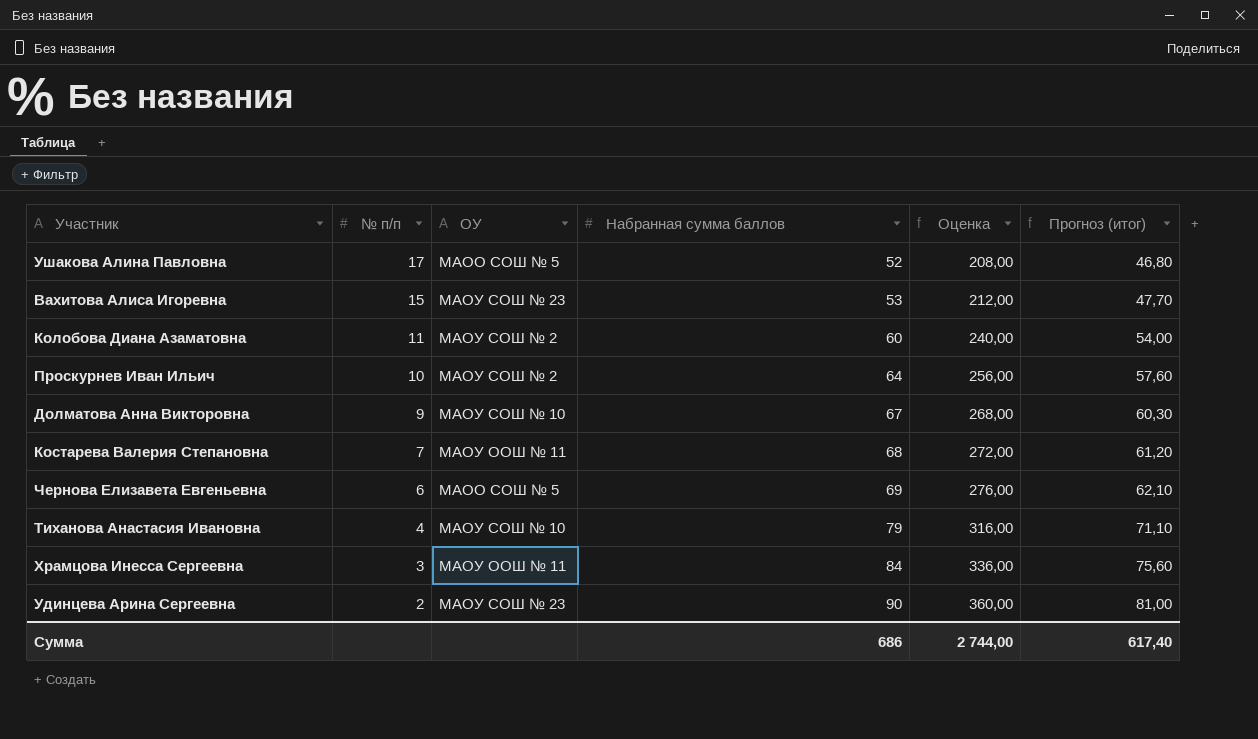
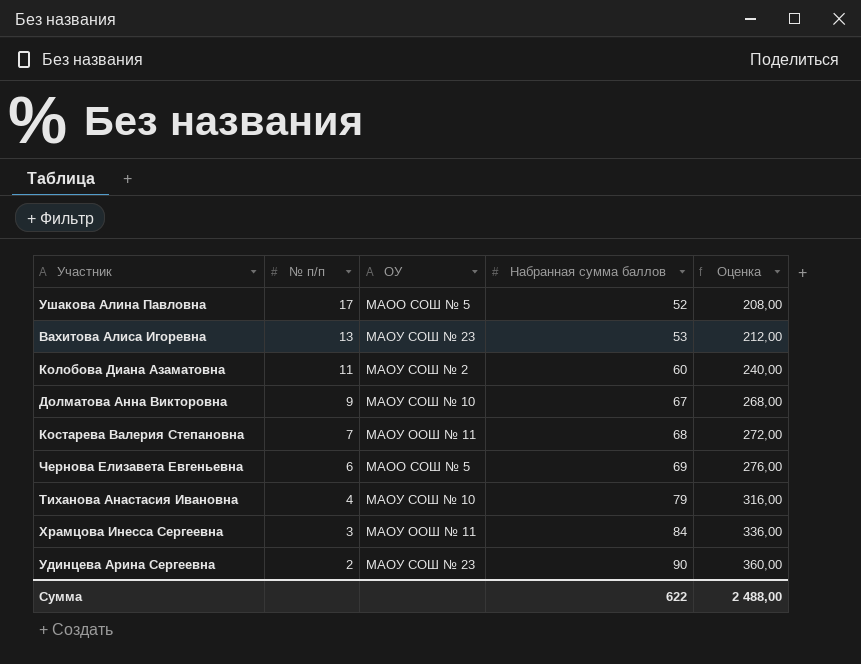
column Прогноз (итог) | formula: [Набранная сумма баллов] * 0,9 -> none
row Проскурнев Иван Ильич: 10 | МАОУ СОШ № 2 | 64 | 256,00 | 57,60 -> none
Вахитова Алиса Игоревна | № п/п: 15 -> 13
Сумма | Набранная сумма баллов: 686 -> 622
Сумма | Оценка: 2 744,00 -> 2 488,00

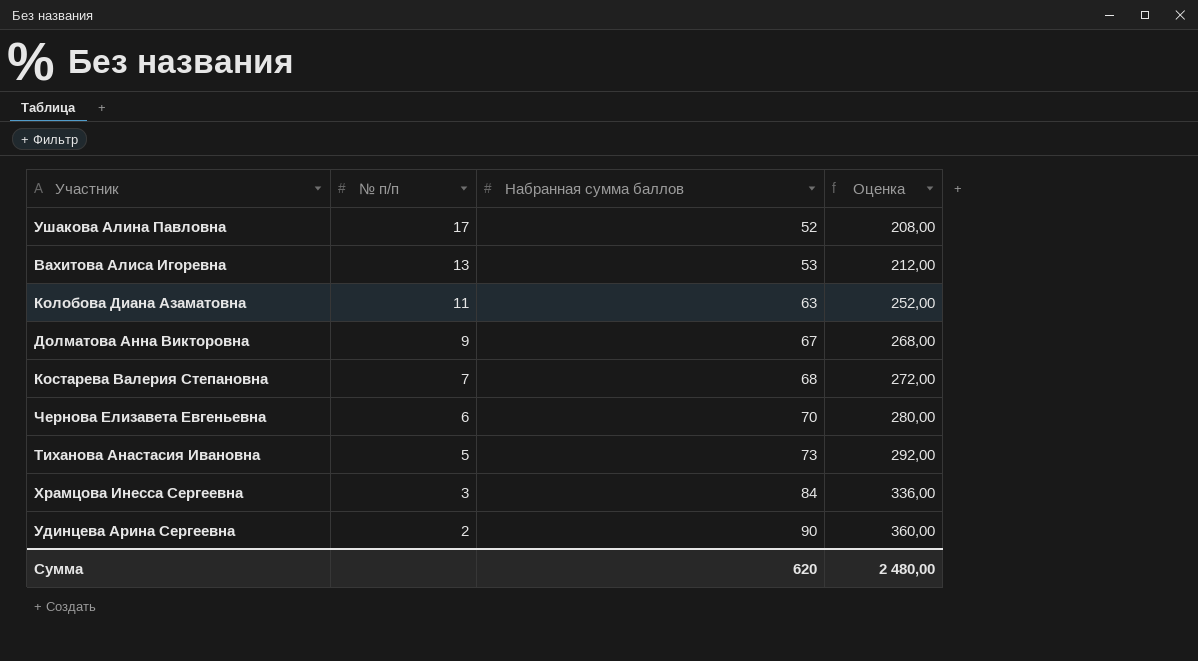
column ОУ | position: 3 -> none
Колобова Диана Азаматовна | Набранная сумма баллов: 60 -> 63
Колобова Диана Азаматовна | Оценка: 240,00 -> 252,00
Чернова Елизавета Евгеньевна | Набранная сумма баллов: 69 -> 70
Чернова Елизавета Евгеньевна | Оценка: 276,00 -> 280,00
Тиханова Анастасия Ивановна | № п/п: 4 -> 5
Тиханова Анастасия Ивановна | Набранная сумма баллов: 79 -> 73
Тиханова Анастасия Ивановна | Оценка: 316,00 -> 292,00
Сумма | Набранная сумма баллов: 622 -> 620
Сумма | Оценка: 2 488,00 -> 2 480,00

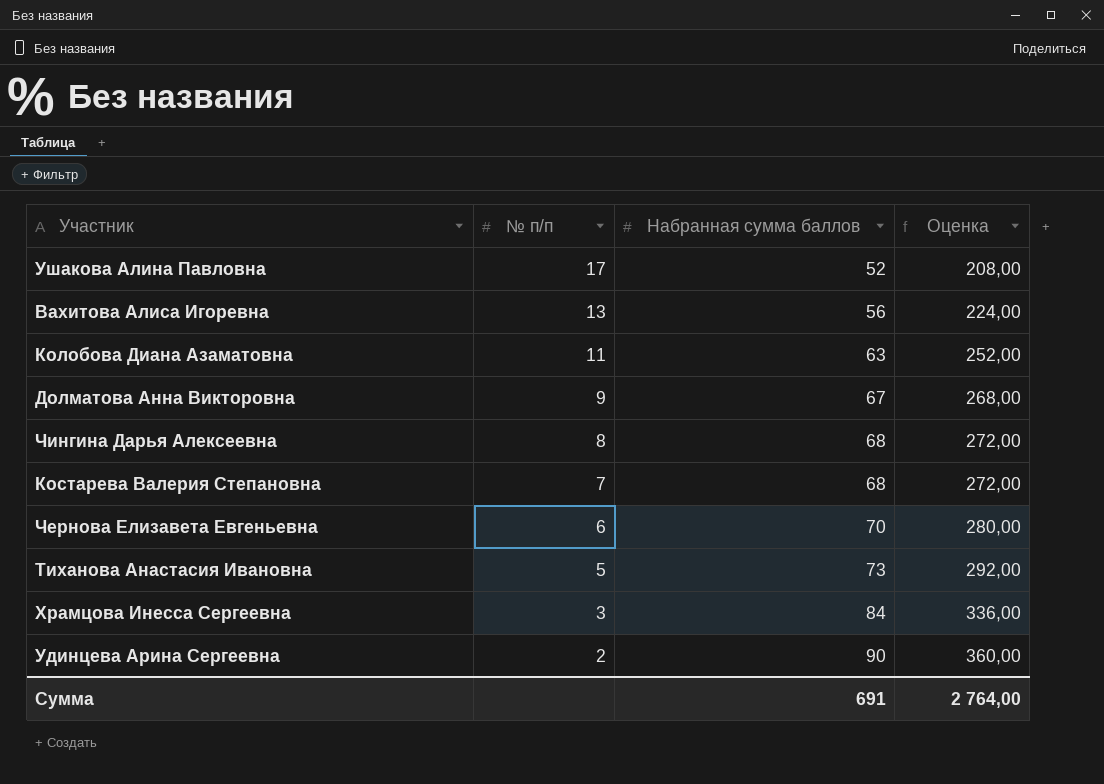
Вахитова Алиса Игоревна | Набранная сумма баллов: 53 -> 56
Вахитова Алиса Игоревна | Оценка: 212,00 -> 224,00
row Чингина Дарья Алексеевна: none -> 8 | 68 | 272,00
Сумма | Набранная сумма баллов: 620 -> 691
Сумма | Оценка: 2 480,00 -> 2 764,00

